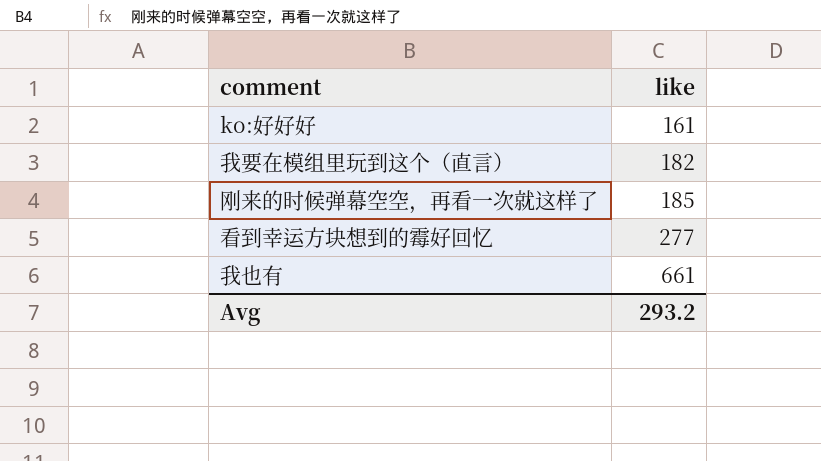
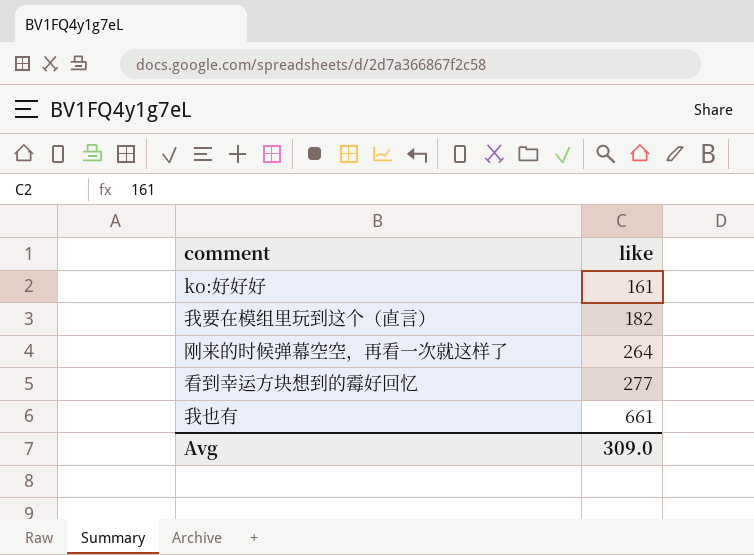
刚来的时候弹幕空空，再看一次就这样了 | like: 185 -> 264
Avg | like: 293.2 -> 309.0

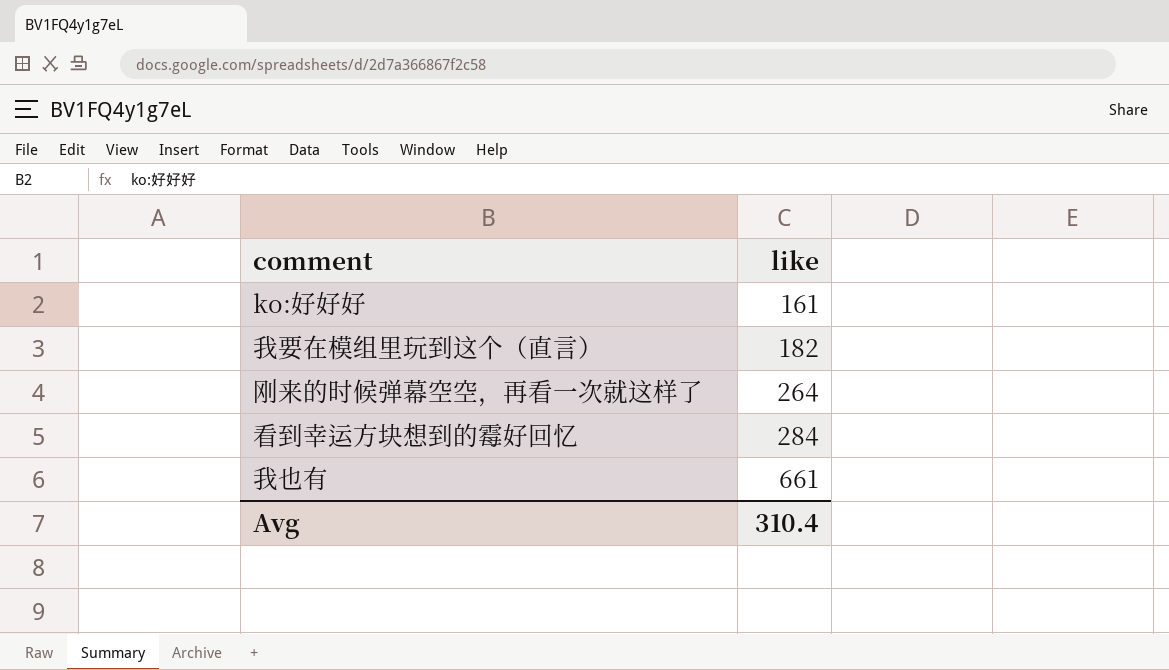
看到幸运方块想到的霉好回忆 | like: 277 -> 284
Avg | like: 309.0 -> 310.4

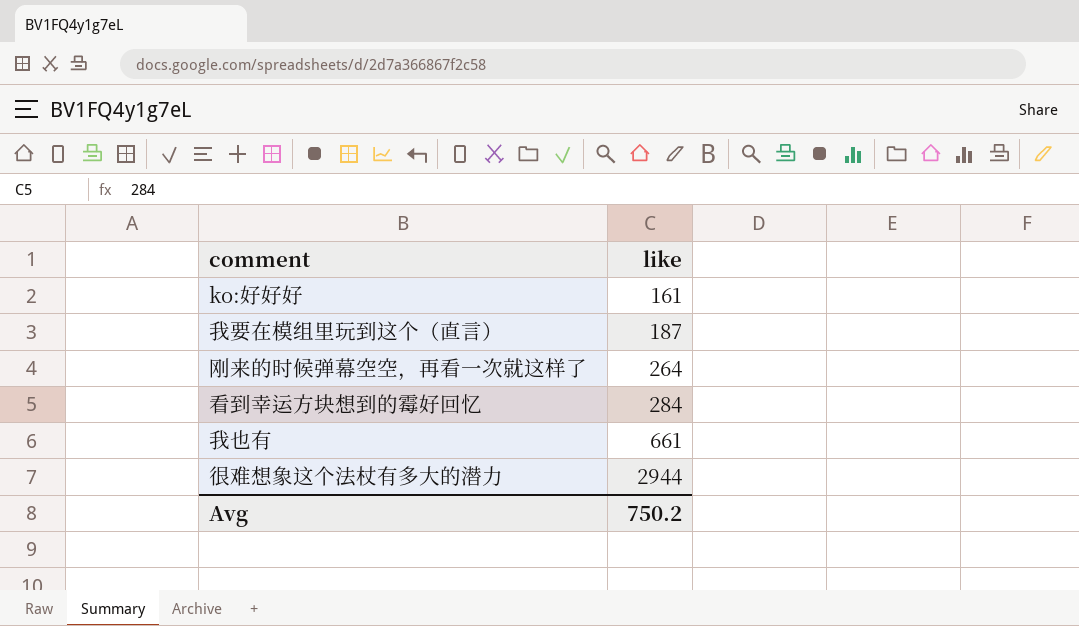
我要在模组里玩到这个（直言） | like: 182 -> 187
row 很难想象这个法杖有多大的潜力: none -> 2944
Avg | like: 310.4 -> 750.2

